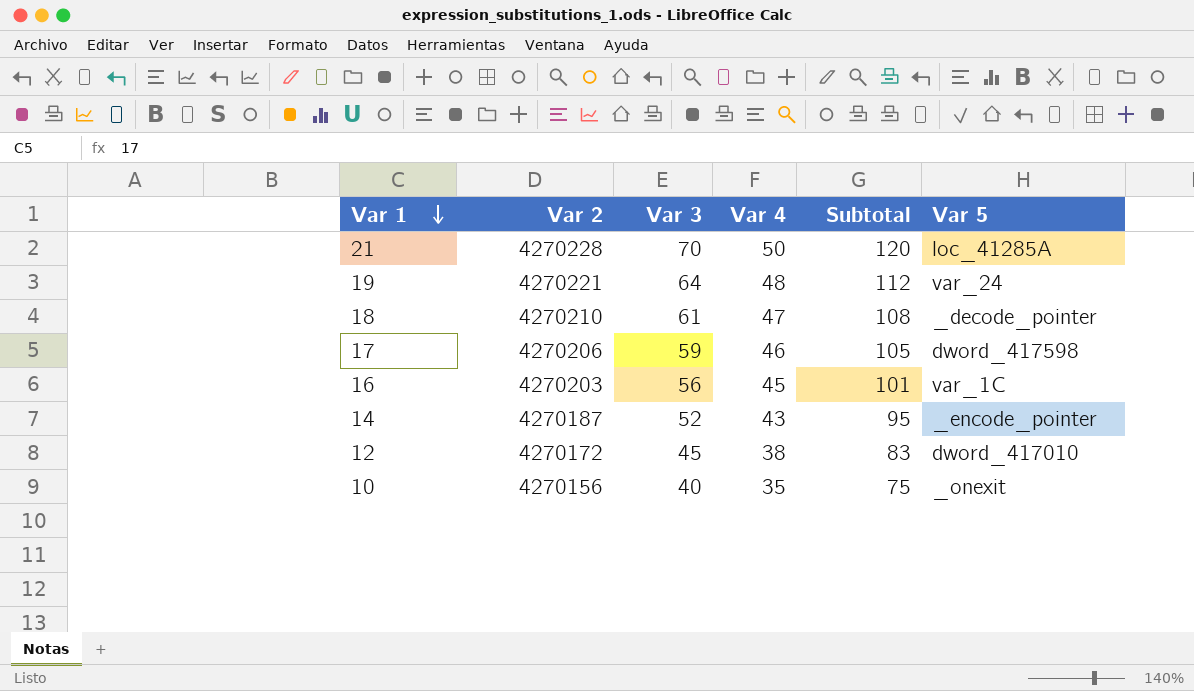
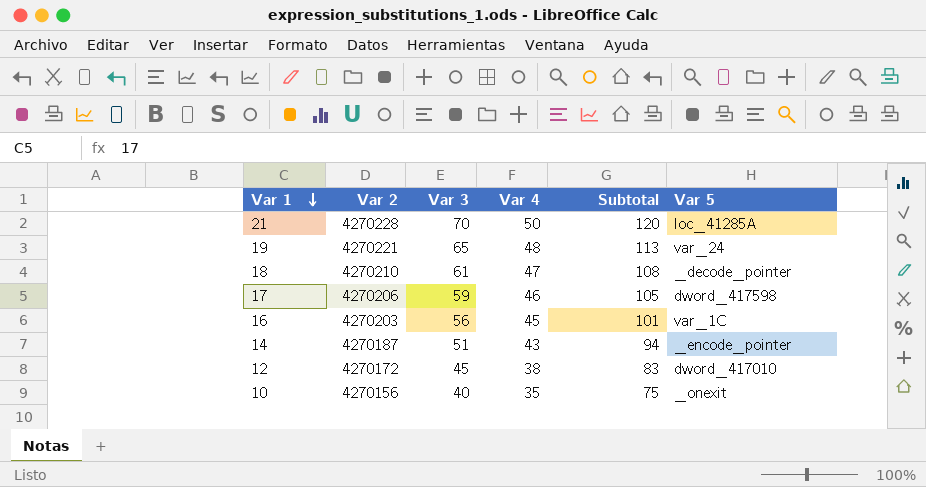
19 | Var 3: 64 -> 65
19 | Subtotal: 112 -> 113
14 | Var 3: 52 -> 51
14 | Subtotal: 95 -> 94

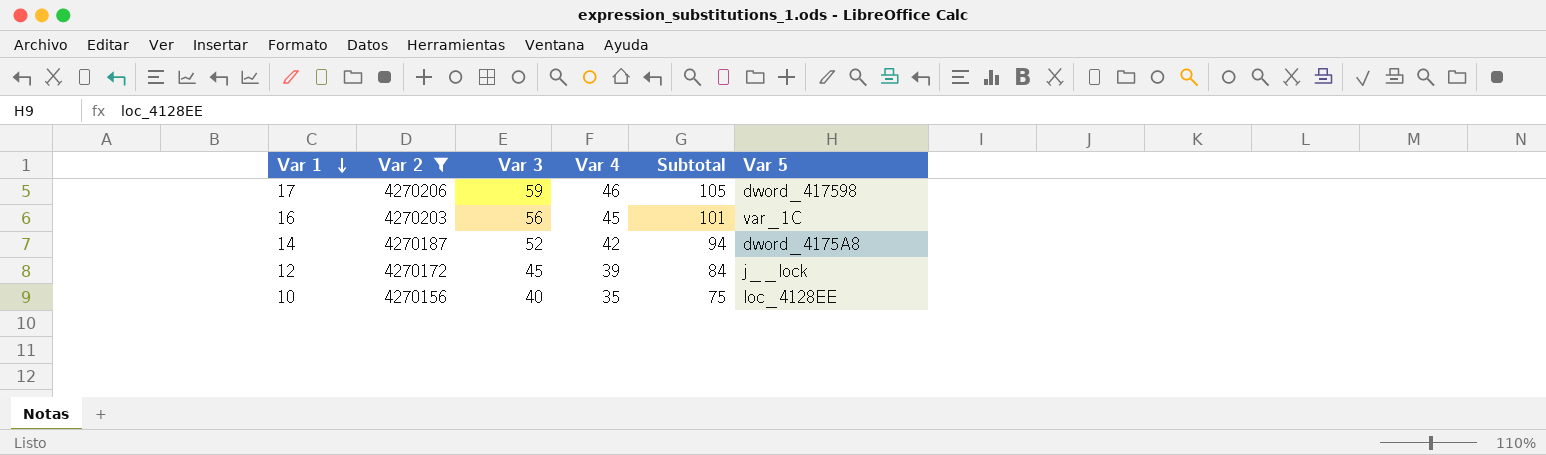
filter: none -> Var 2 <= 4270206
14 | Var 3: 51 -> 52
14 | Var 4: 43 -> 42
14 | Var 5: _encode_pointer -> dword_4175A8
12 | Var 4: 38 -> 39
12 | Subtotal: 83 -> 84
12 | Var 5: dword_417010 -> j__lock
10 | Var 5: _onexit -> loc_4128EE

